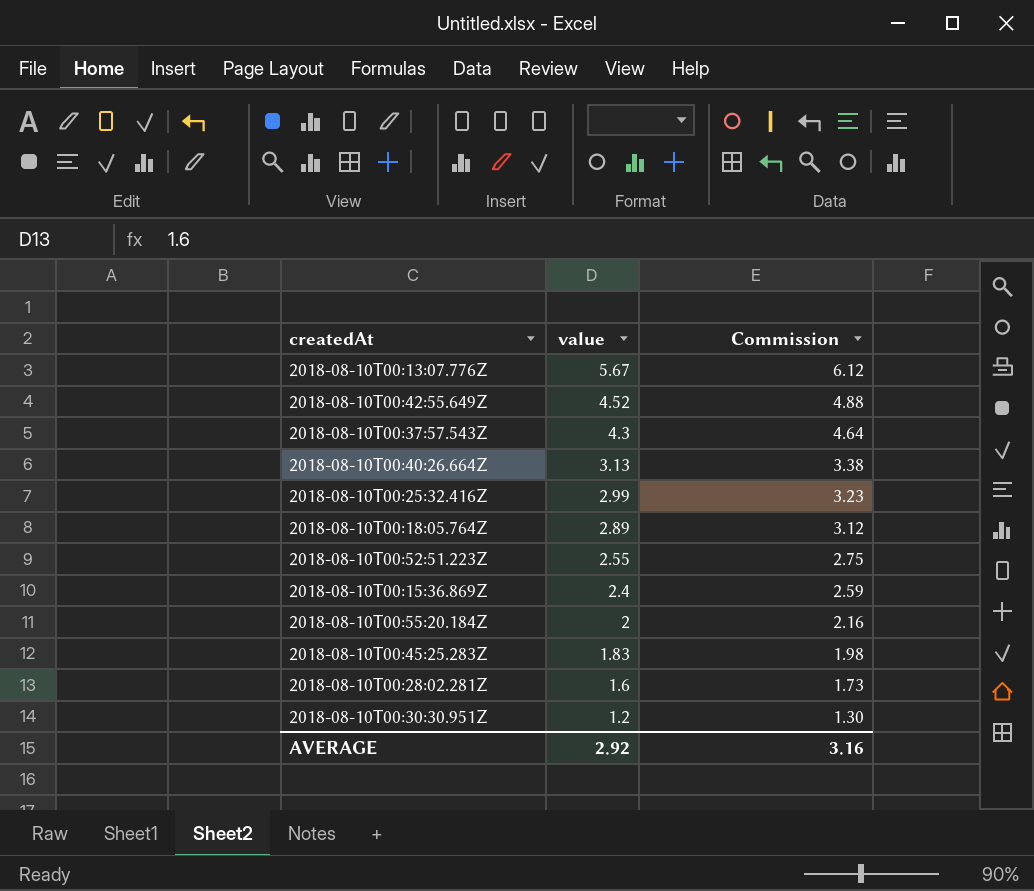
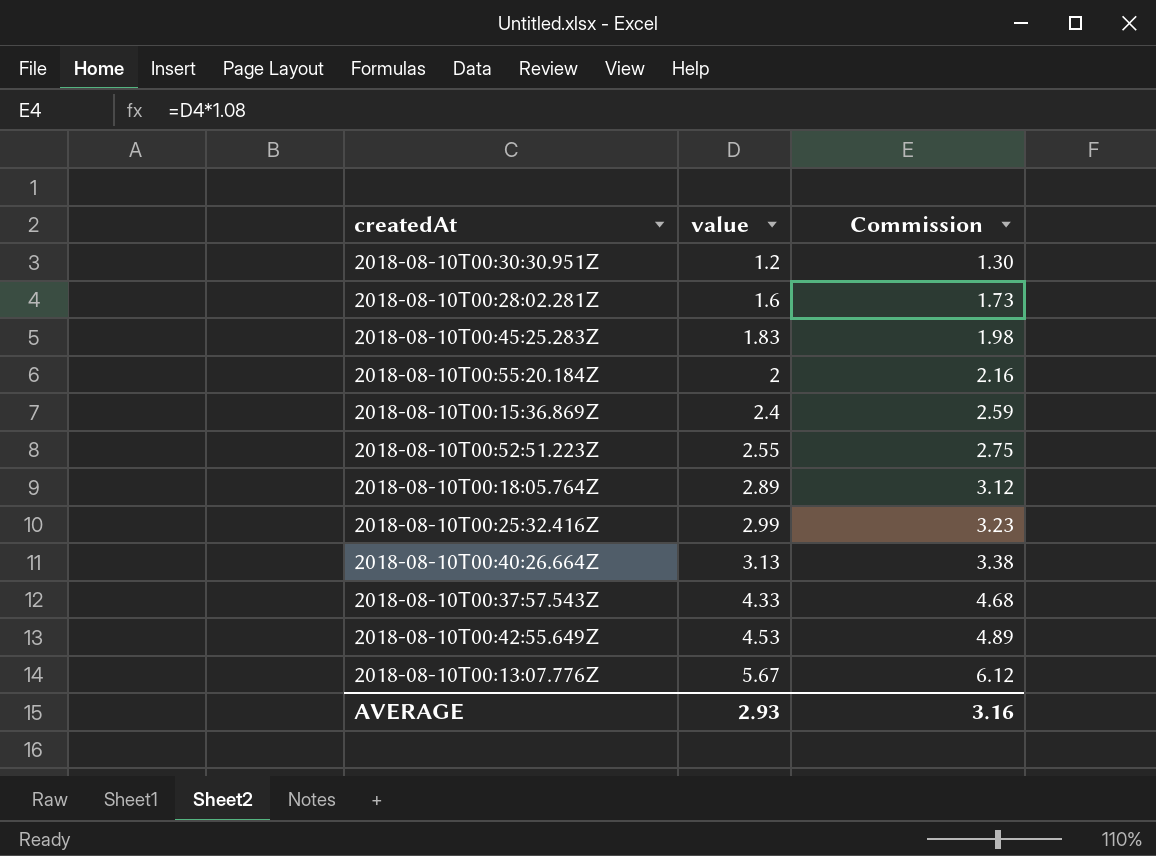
row order: value descending -> value ascending
2018-08-10T00:37:57.543Z | value: 4.3 -> 4.33
2018-08-10T00:37:57.543Z | Commission: 4.64 -> 4.68
2018-08-10T00:42:55.649Z | value: 4.52 -> 4.53
2018-08-10T00:42:55.649Z | Commission: 4.88 -> 4.89
AVERAGE | value: 2.92 -> 2.93

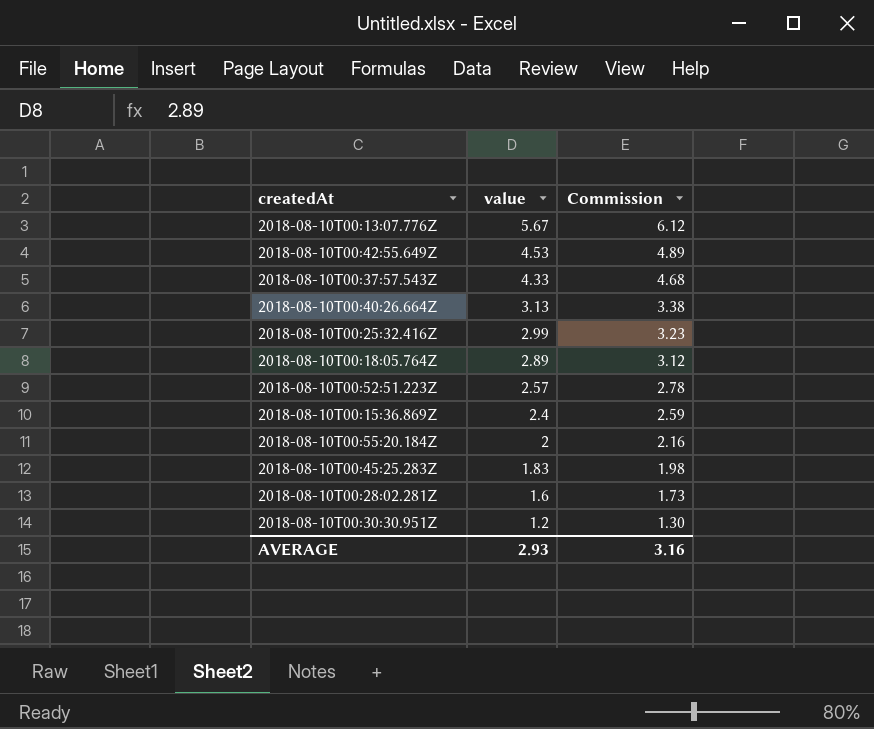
row order: value ascending -> value descending
2018-08-10T00:52:51.223Z | value: 2.55 -> 2.57
2018-08-10T00:52:51.223Z | Commission: 2.75 -> 2.78

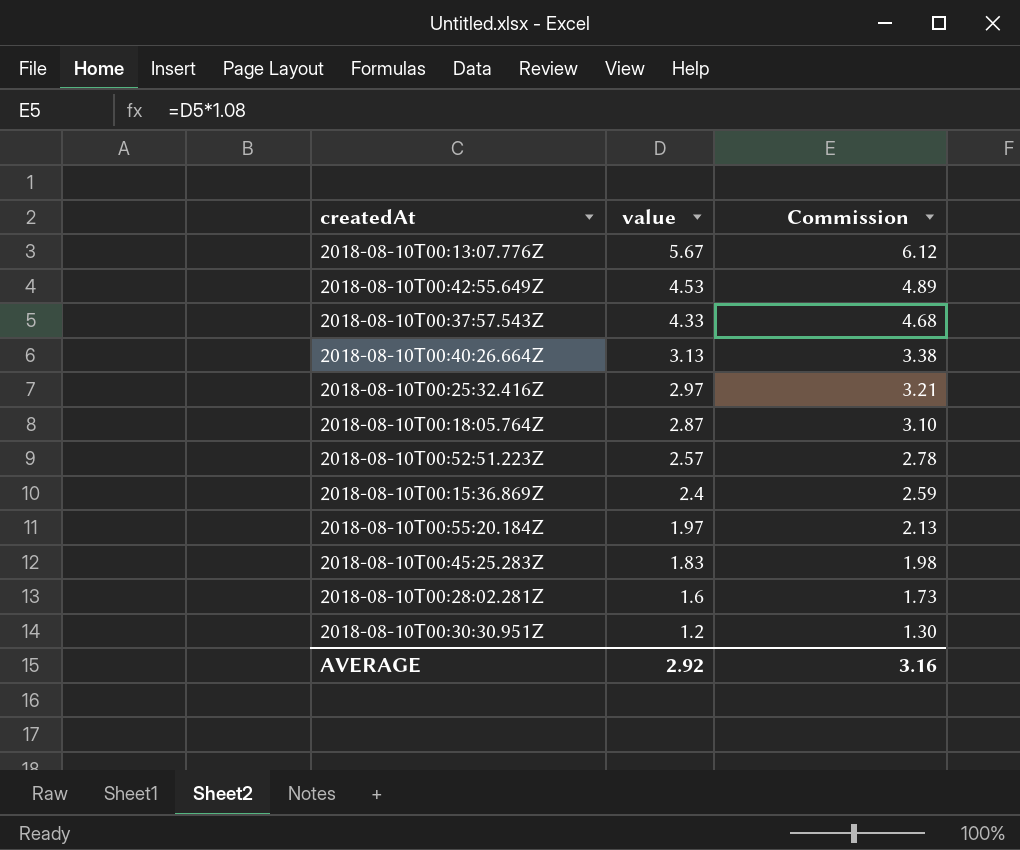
2018-08-10T00:25:32.416Z | value: 2.99 -> 2.97
2018-08-10T00:25:32.416Z | Commission: 3.23 -> 3.21
2018-08-10T00:18:05.764Z | value: 2.89 -> 2.87
2018-08-10T00:18:05.764Z | Commission: 3.12 -> 3.10
2018-08-10T00:55:20.184Z | value: 2 -> 1.97
2018-08-10T00:55:20.184Z | Commission: 2.16 -> 2.13
AVERAGE | value: 2.93 -> 2.92

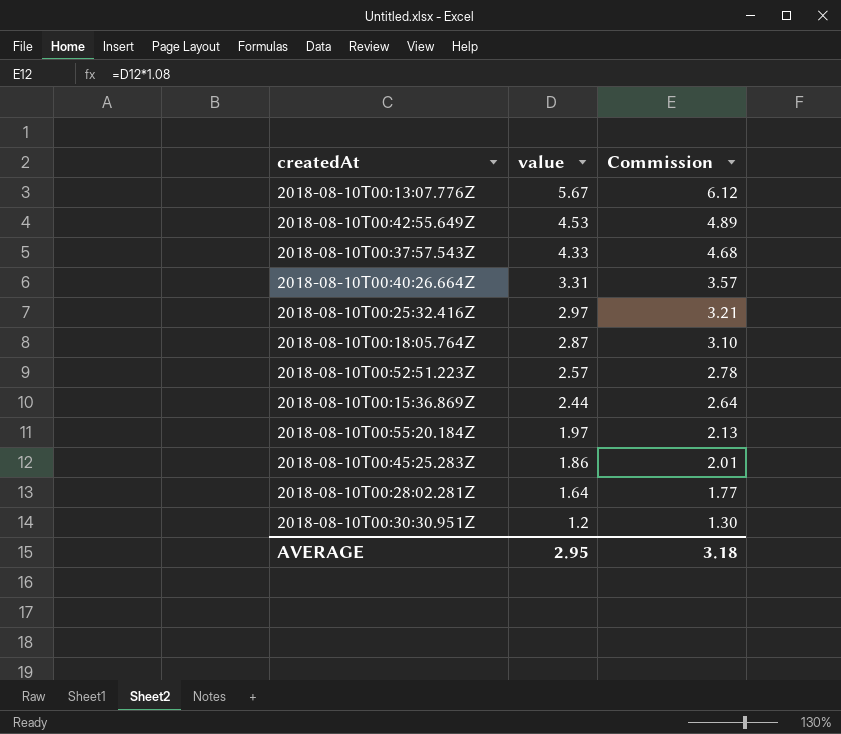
2018-08-10T00:40:26.664Z | value: 3.13 -> 3.31
2018-08-10T00:40:26.664Z | Commission: 3.38 -> 3.57
2018-08-10T00:15:36.869Z | value: 2.4 -> 2.44
2018-08-10T00:15:36.869Z | Commission: 2.59 -> 2.64
2018-08-10T00:45:25.283Z | value: 1.83 -> 1.86
2018-08-10T00:45:25.283Z | Commission: 1.98 -> 2.01
2018-08-10T00:28:02.281Z | value: 1.6 -> 1.64
2018-08-10T00:28:02.281Z | Commission: 1.73 -> 1.77
AVERAGE | value: 2.92 -> 2.95
AVERAGE | Commission: 3.16 -> 3.18

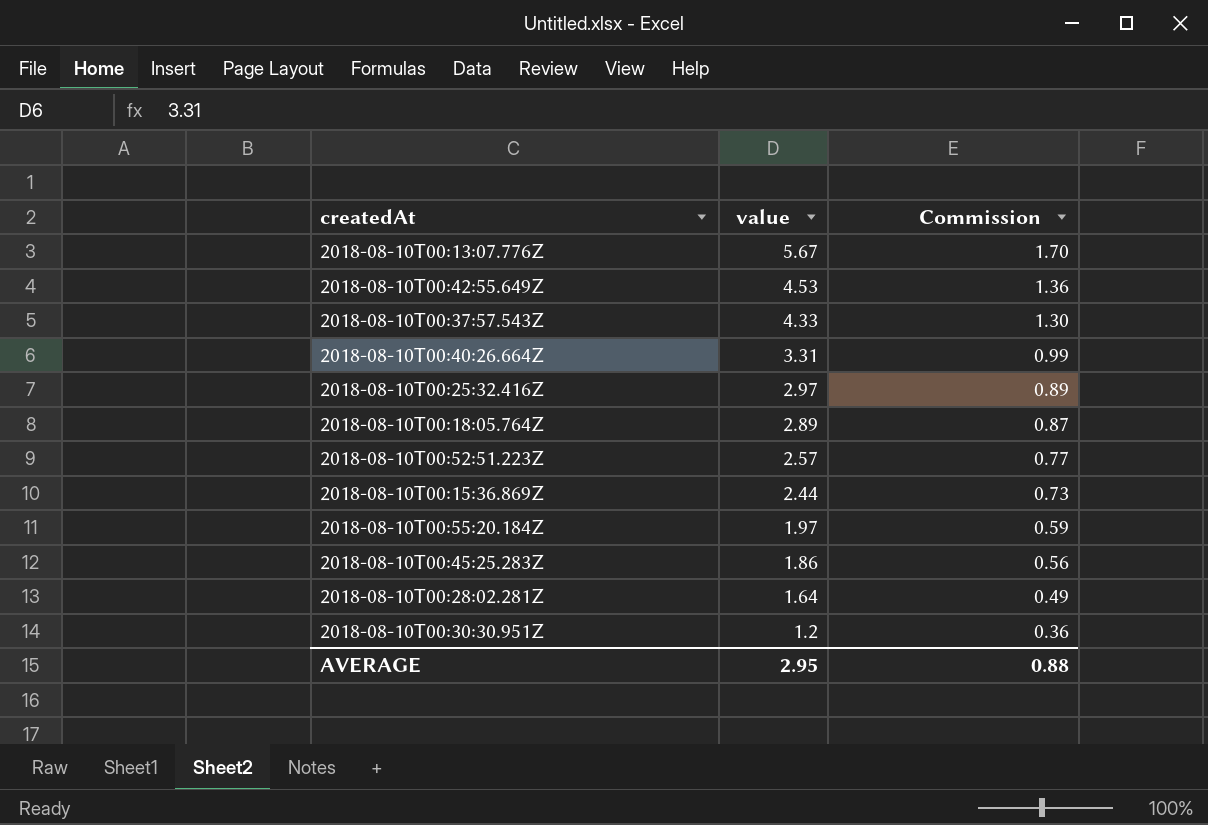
column Commission | formula: [value] * 1.08 -> [value] * 0.3
2018-08-10T00:18:05.764Z | value: 2.87 -> 2.89
AVERAGE | Commission: 3.18 -> 0.88

